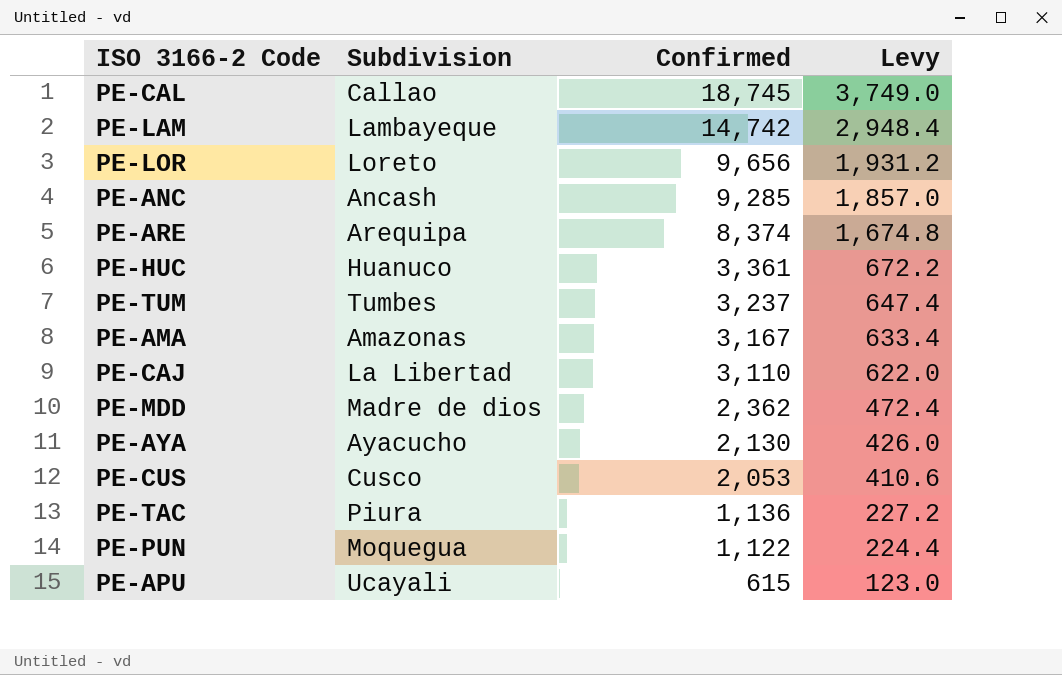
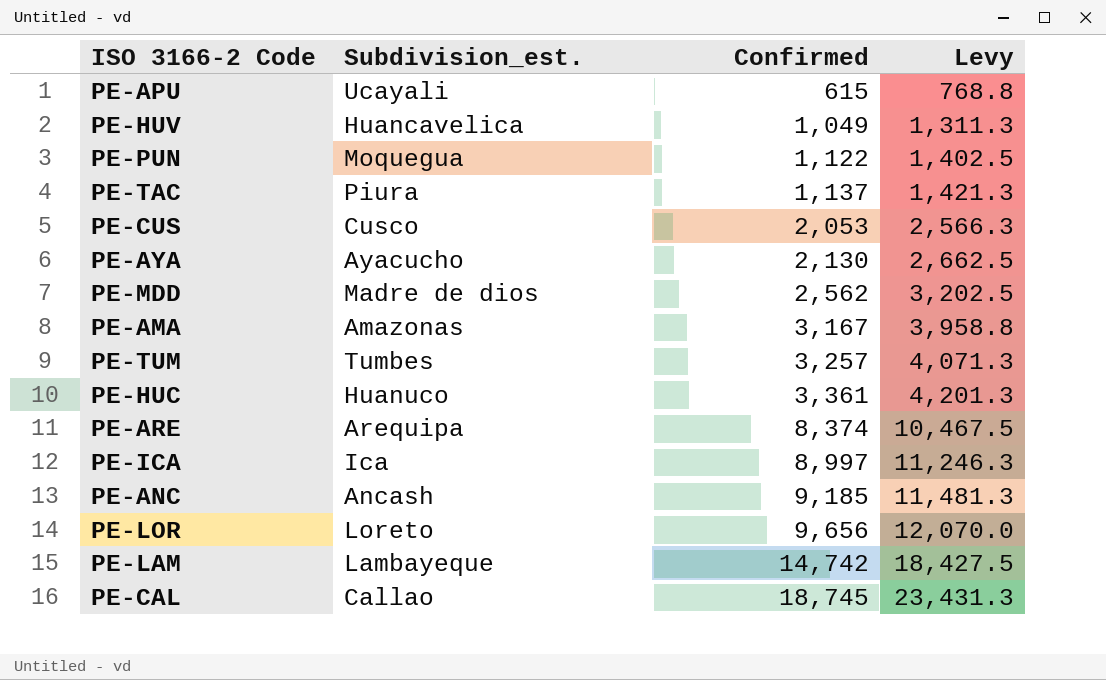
row order: Confirmed descending -> Confirmed ascending
column name: Subdivision -> Subdivision_est.
column Levy | formula: [Confirmed] * 0.2 -> [Confirmed] * 1.25
row PE-CAJ: La Libertad | 3,110 | 622.0 -> none
row PE-HUV: none -> Huancavelica | 1,049 | 1,311.3
PE-TAC | Confirmed: 1,136 -> 1,137
PE-MDD | Confirmed: 2,362 -> 2,562
PE-TUM | Confirmed: 3,237 -> 3,257
row PE-ICA: none -> Ica | 8,997 | 11,246.3
PE-ANC | Confirmed: 9,285 -> 9,185

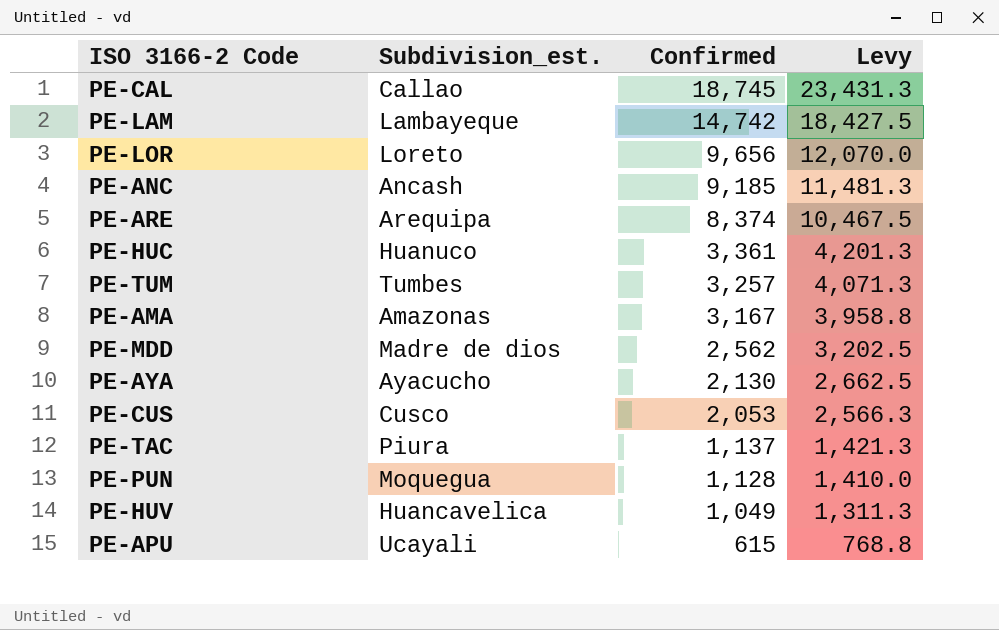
row order: Confirmed ascending -> Confirmed descending
row PE-ICA: Ica | 8,997 | 11,246.3 -> none
PE-PUN | Confirmed: 1,122 -> 1,128
PE-PUN | Levy: 1,402.5 -> 1,410.0

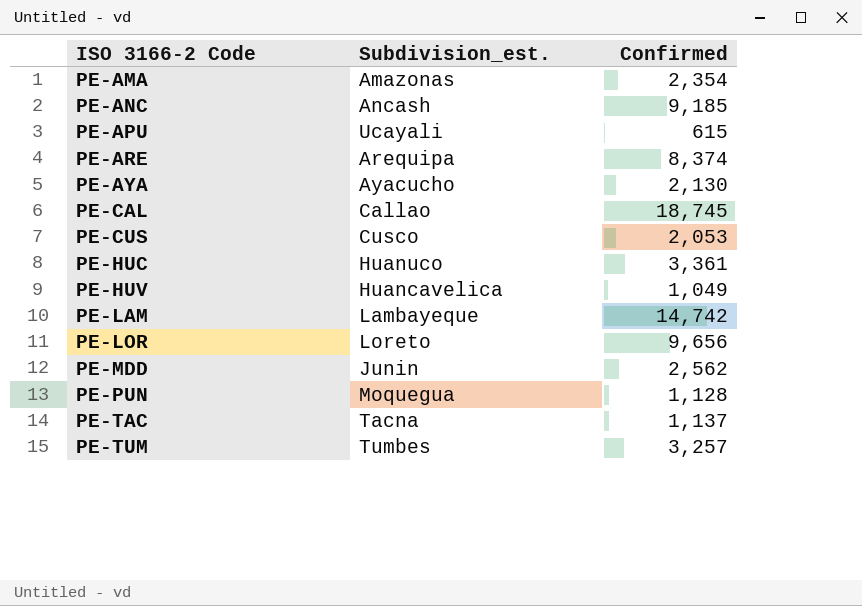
row order: Confirmed descending -> ISO 3166-2 Code ascending
column Levy | formula: [Confirmed] * 1.25 -> none
PE-AMA | Confirmed: 3,167 -> 2,354
PE-MDD | Subdivision_est.: Madre de dios -> Junin
PE-TAC | Subdivision_est.: Piura -> Tacna

